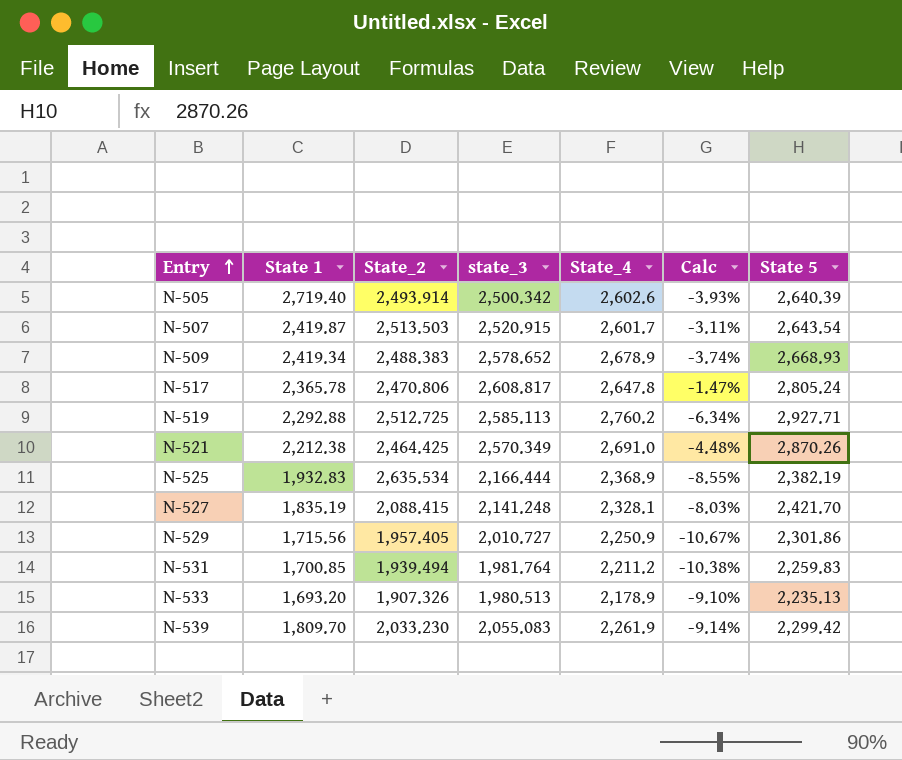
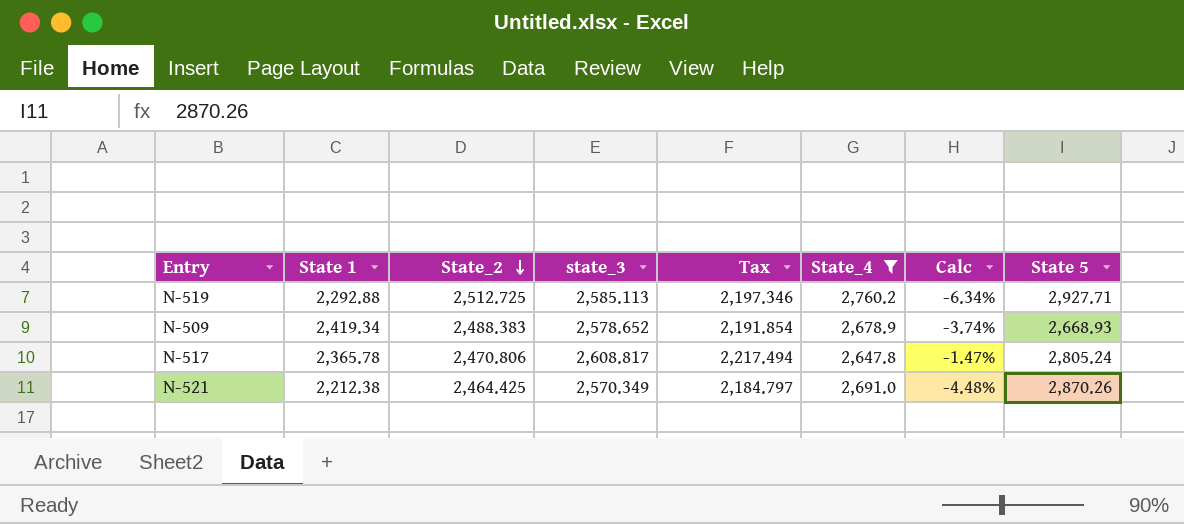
filter: none -> State_4 >= 2,647.8
row order: Entry ascending -> State_2 descending
column Tax | formula: none -> [state_3] * 0.85

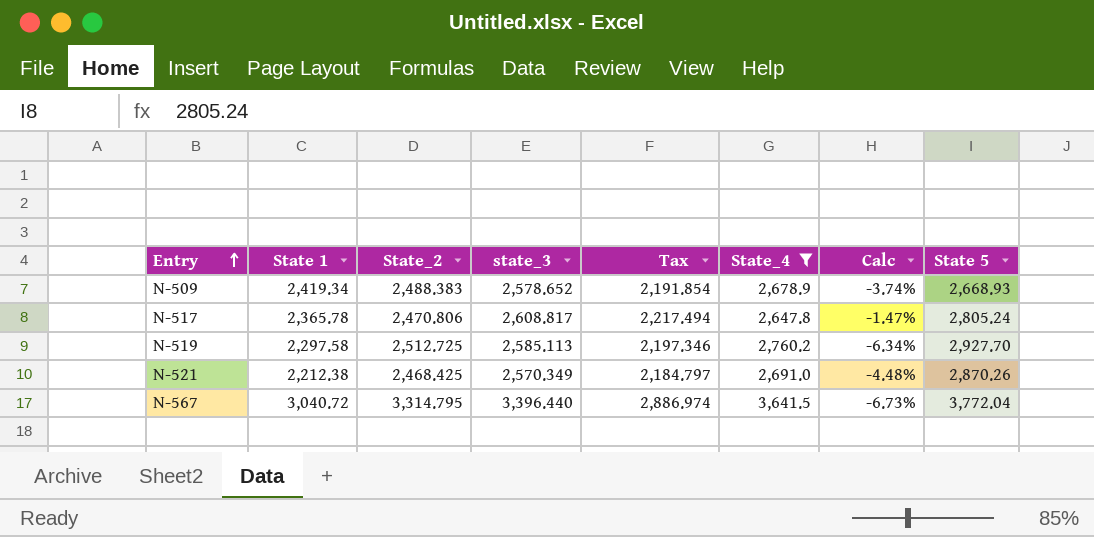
row order: State_2 descending -> Entry ascending
N-519 | State 1: 2,292.88 -> 2,297.58
N-519 | State 5: 2,927.71 -> 2,927.70
N-521 | State_2: 2,464.425 -> 2,468.425
row N-567: none -> 3,040.72 | 3,314.795 | 3,396.440 | 2,886.974 | 3,641.5 | -6.73% | 3,772.04

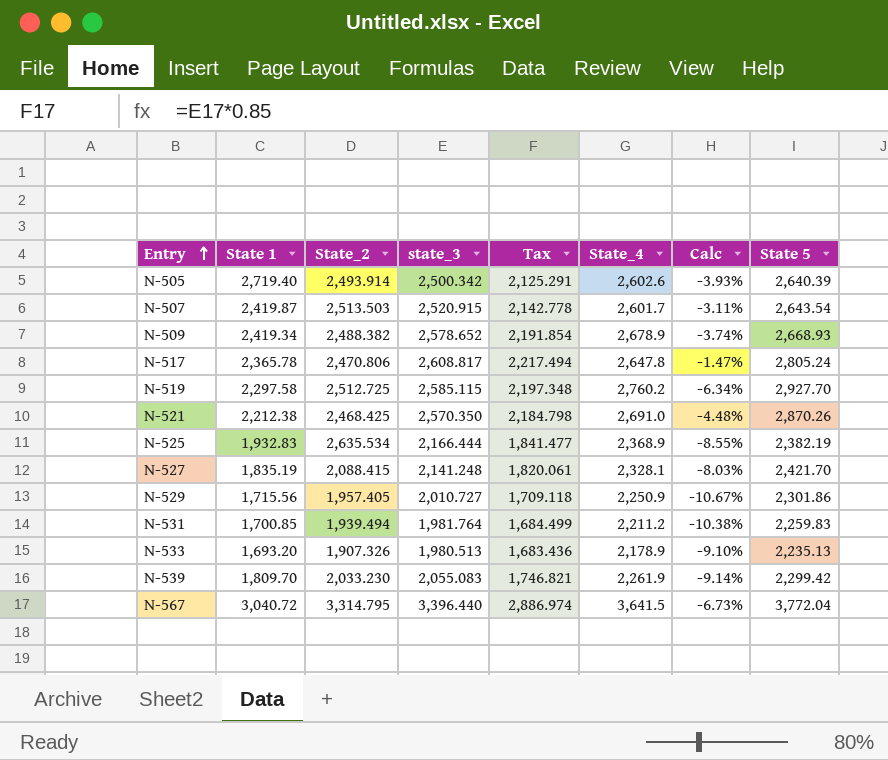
filter: State_4 >= 2,647.8 -> none
N-509 | State_2: 2,488.383 -> 2,488.382
N-519 | state_3: 2,585.113 -> 2,585.115
N-519 | Tax: 2,197.346 -> 2,197.348
N-521 | state_3: 2,570.349 -> 2,570.350
N-521 | Tax: 2,184.797 -> 2,184.798

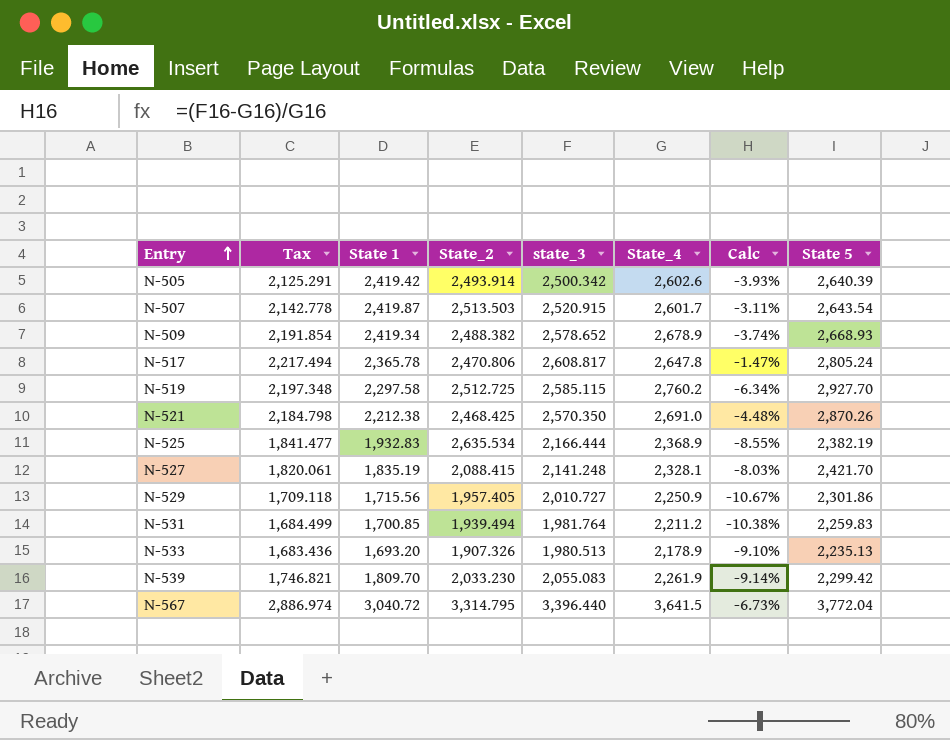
column Tax | position: 5 -> 2
N-505 | State 1: 2,719.40 -> 2,419.42

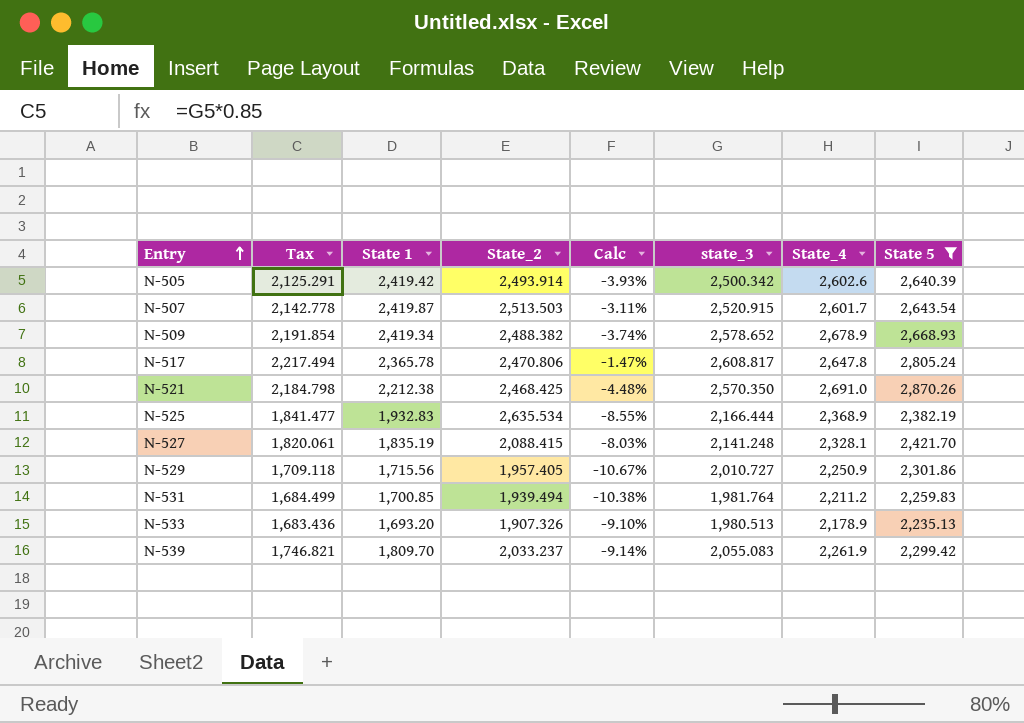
filter: none -> State 5 <= 2,870.26
column Calc | position: 7 -> 5
N-539 | State_2: 2,033.230 -> 2,033.237

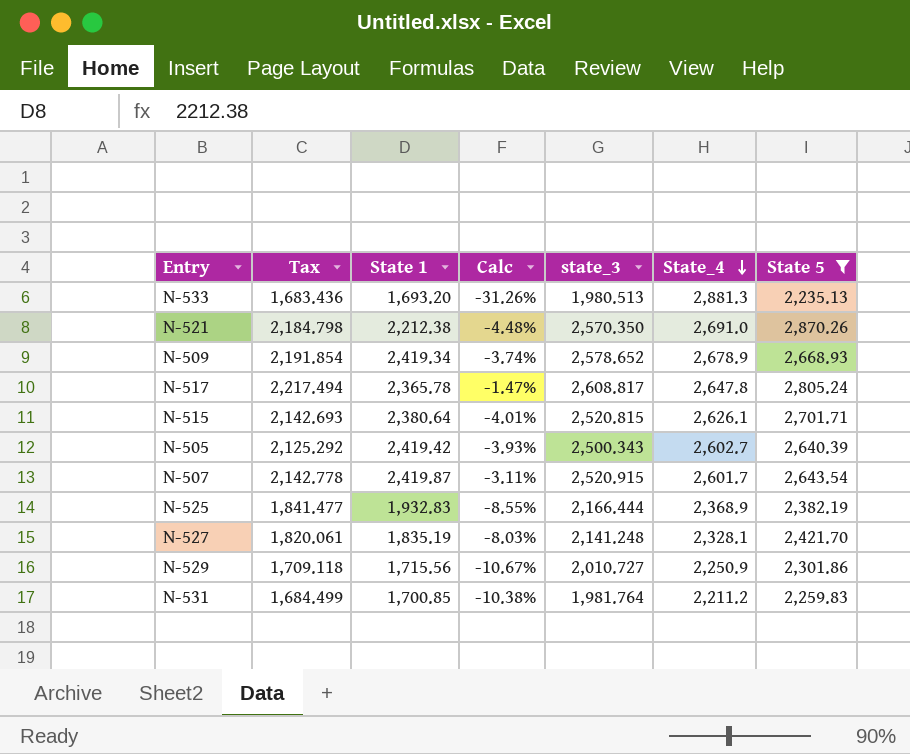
row order: Entry ascending -> State_4 descending
column State_2 | position: 4 -> none
row N-539: 1,746.821 | 1,809.70 | 2,033.237 | -9.14% | 2,055.083 | 2,261.9 | 2,299.42 -> none
N-533 | Calc: -9.10% -> -31.26%
N-533 | State_4: 2,178.9 -> 2,881.3
row N-515: none -> 2,142.693 | 2,380.64 | -4.01% | 2,520.815 | 2,626.1 | 2,701.71
N-505 | Tax: 2,125.291 -> 2,125.292
N-505 | state_3: 2,500.342 -> 2,500.343
N-505 | State_4: 2,602.6 -> 2,602.7

